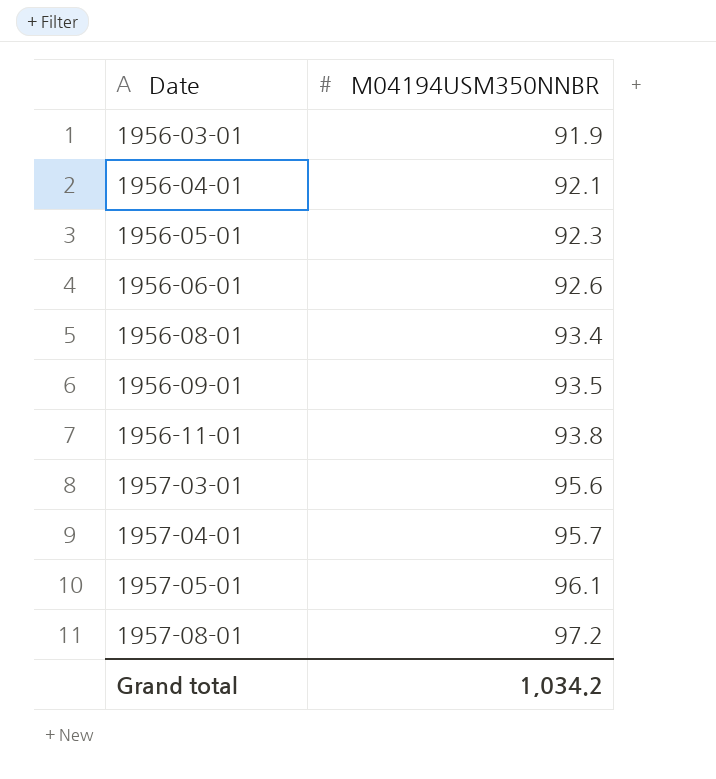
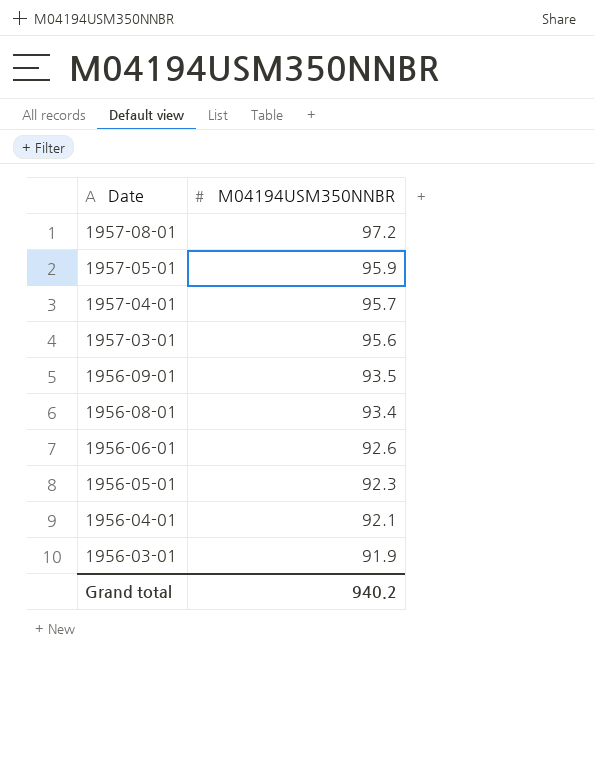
row order: Date ascending -> Date descending
row 1956-11-01: 93.8 -> none
1957-05-01 | M04194USM350NNBR: 96.1 -> 95.9
Grand total | M04194USM350NNBR: 1,034.2 -> 940.2

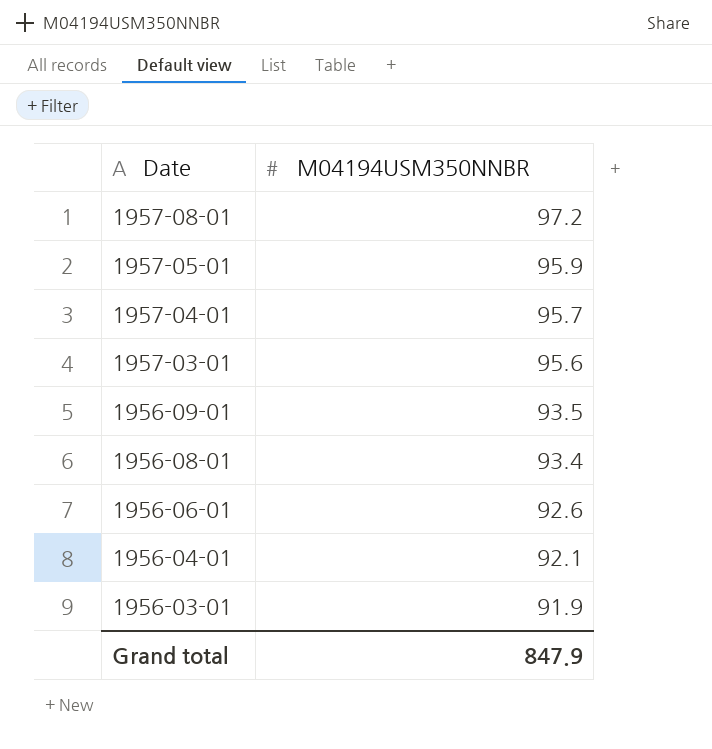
row 1956-05-01: 92.3 -> none
Grand total | M04194USM350NNBR: 940.2 -> 847.9

